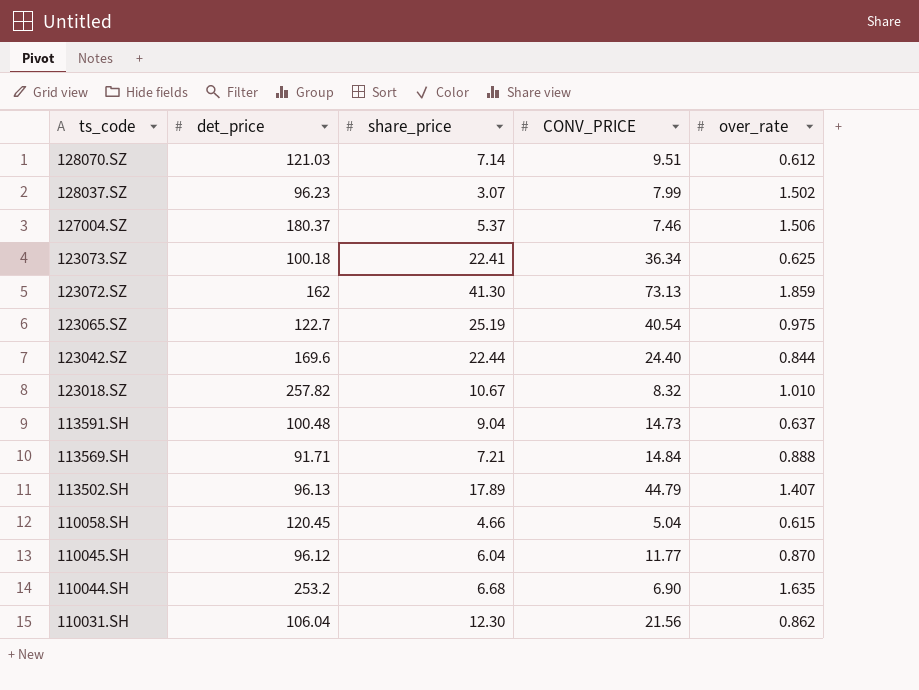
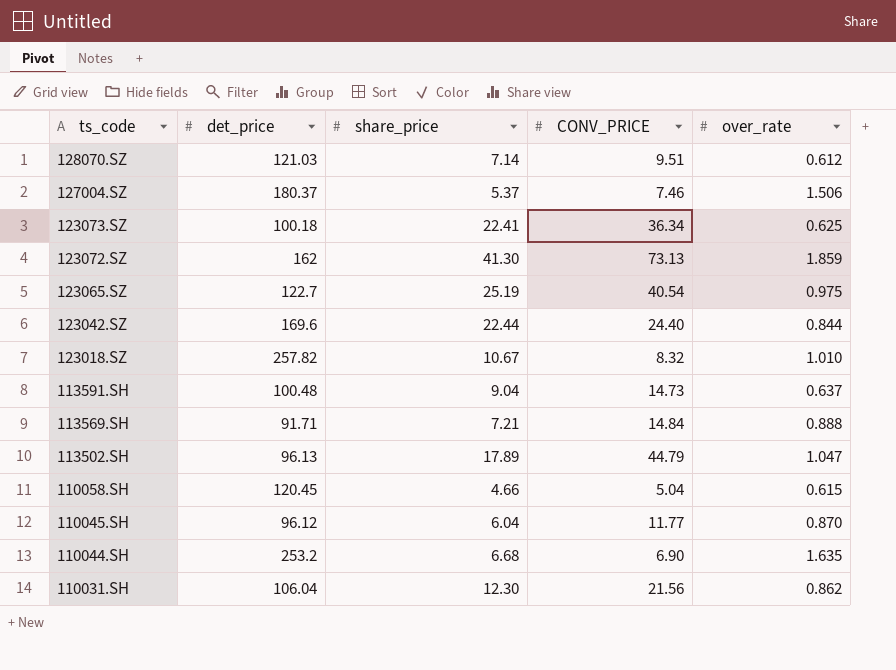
row 128037.SZ: 96.23 | 3.07 | 7.99 | 1.502 -> none
113502.SH | over_rate: 1.407 -> 1.047

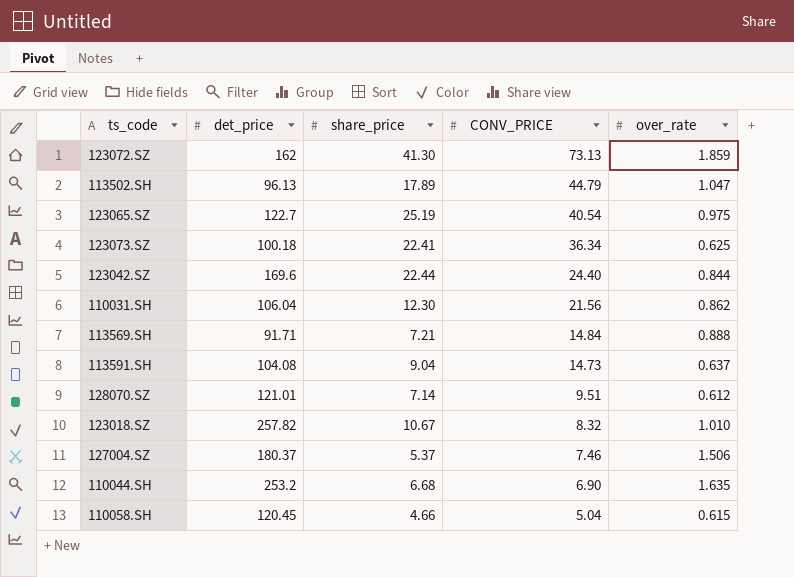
row order: ts_code descending -> CONV_PRICE descending
row 110045.SH: 96.12 | 6.04 | 11.77 | 0.870 -> none
113591.SH | det_price: 100.48 -> 104.08
128070.SZ | det_price: 121.03 -> 121.01

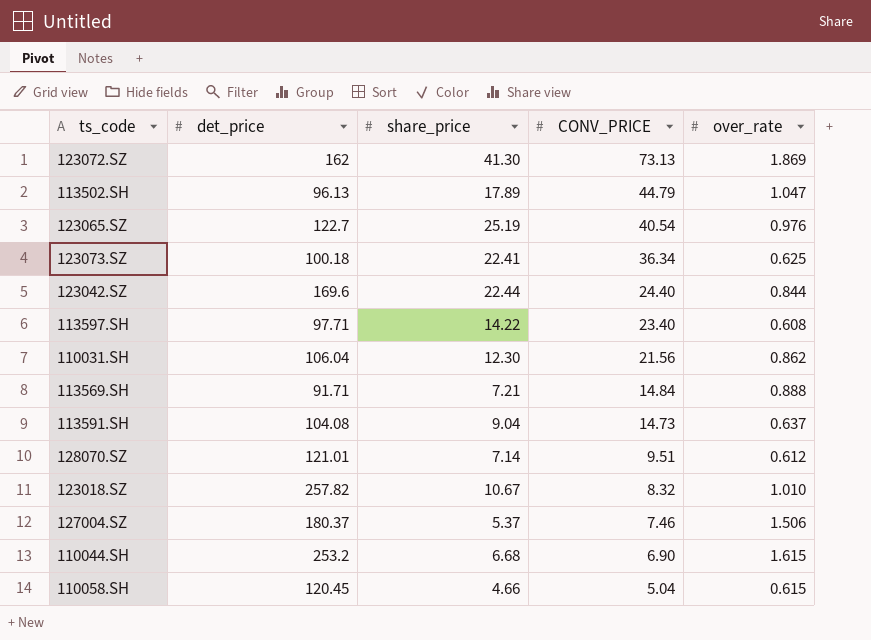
123072.SZ | over_rate: 1.859 -> 1.869
123065.SZ | over_rate: 0.975 -> 0.976
row 113597.SH: none -> 97.71 | 14.22 | 23.40 | 0.608
110044.SH | over_rate: 1.635 -> 1.615

